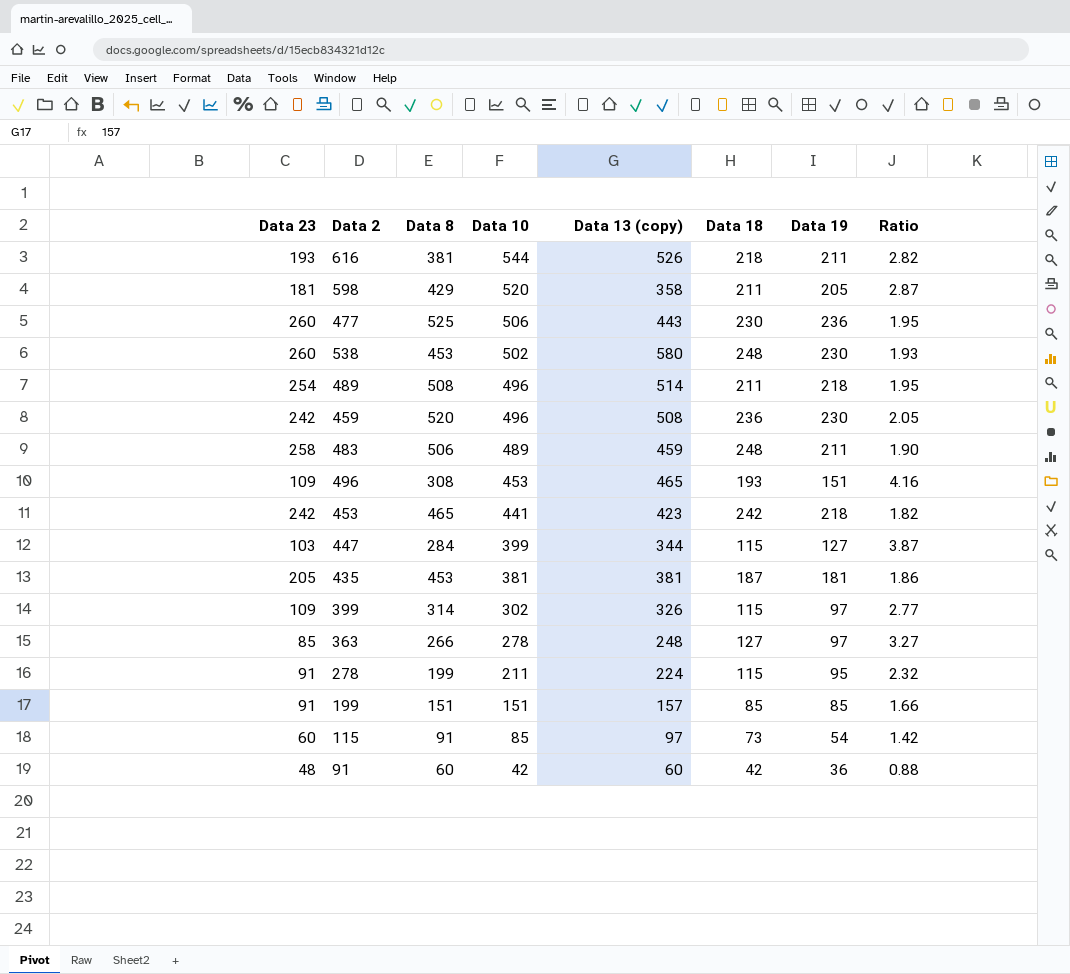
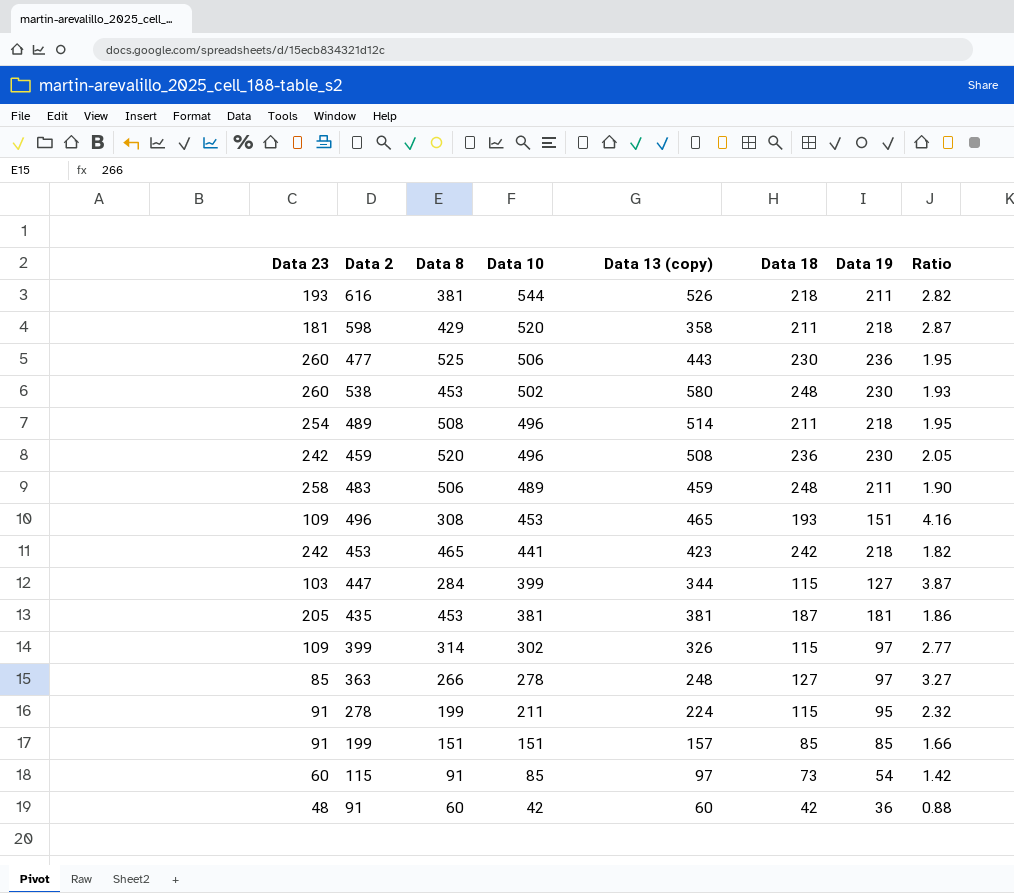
598 | Data 19: 205 -> 218

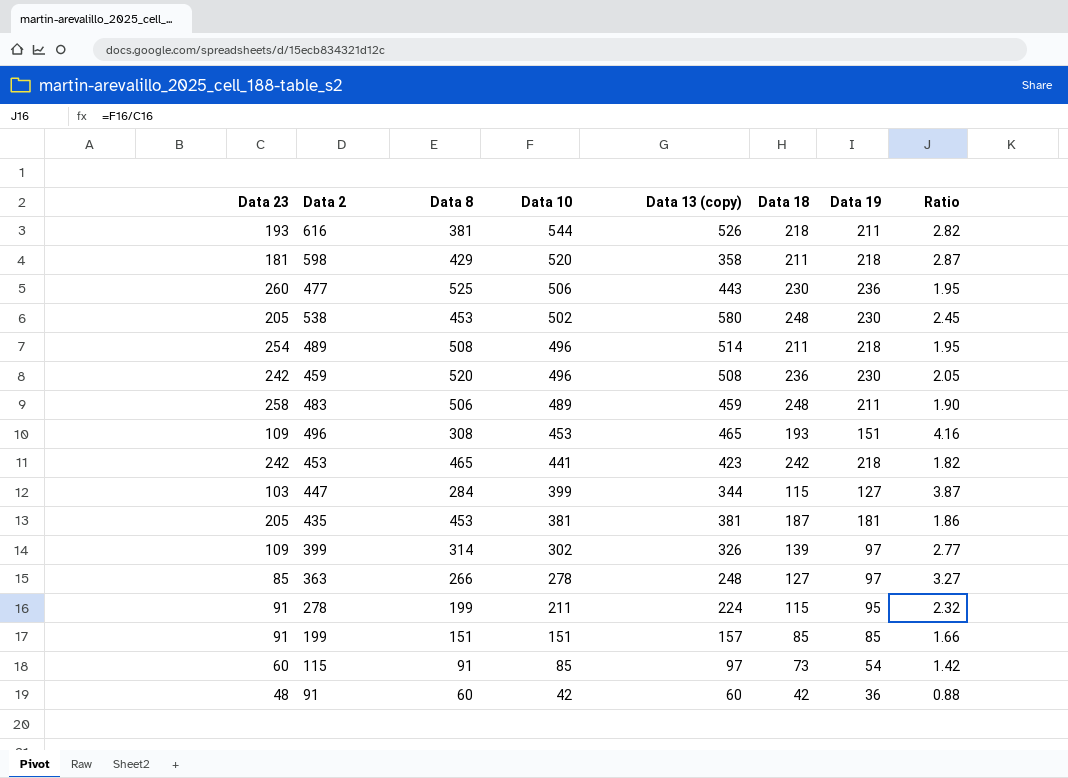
538 | Data 23: 260 -> 205
538 | Ratio: 1.93 -> 2.45
399 | Data 18: 115 -> 139

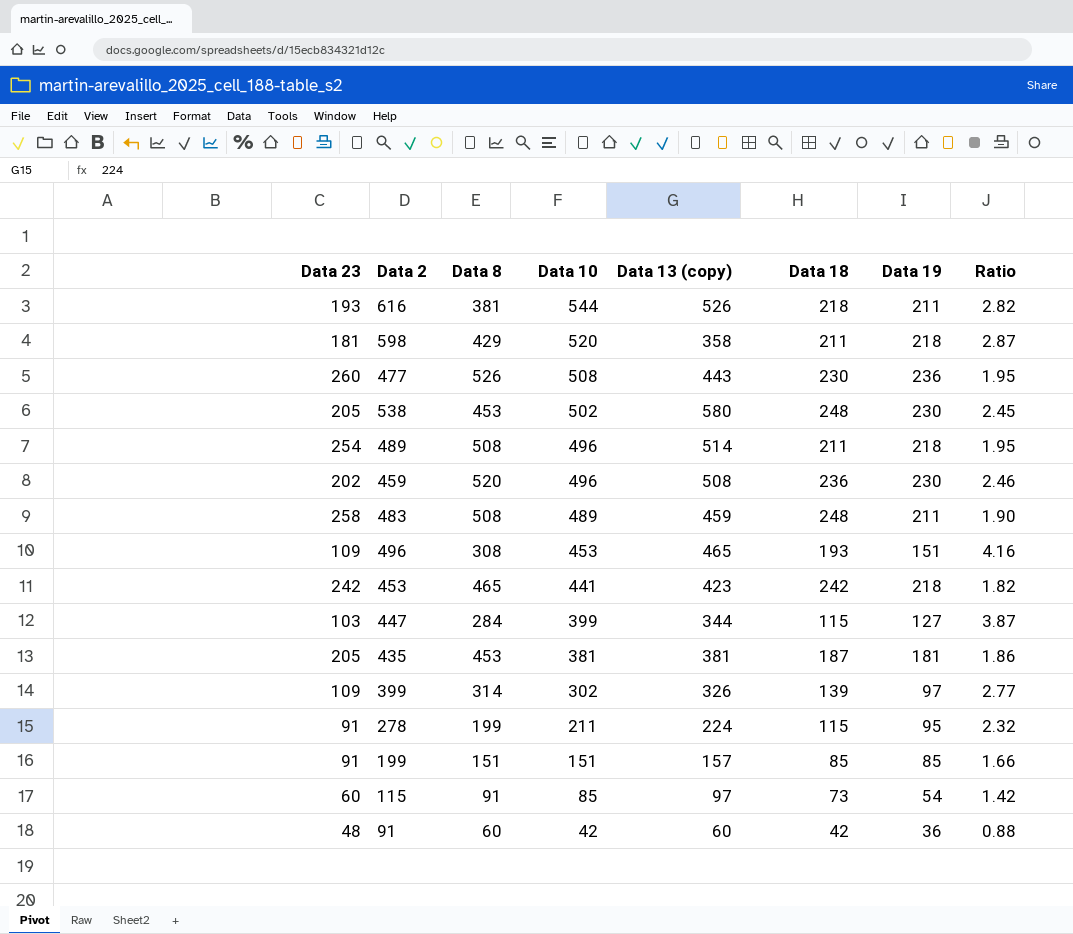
row 363: 85 | 266 | 278 | 248 | 127 | 97 | 3.27 -> none
477 | Data 8: 525 -> 526
477 | Data 10: 506 -> 508
459 | Data 23: 242 -> 202
459 | Ratio: 2.05 -> 2.46
483 | Data 8: 506 -> 508

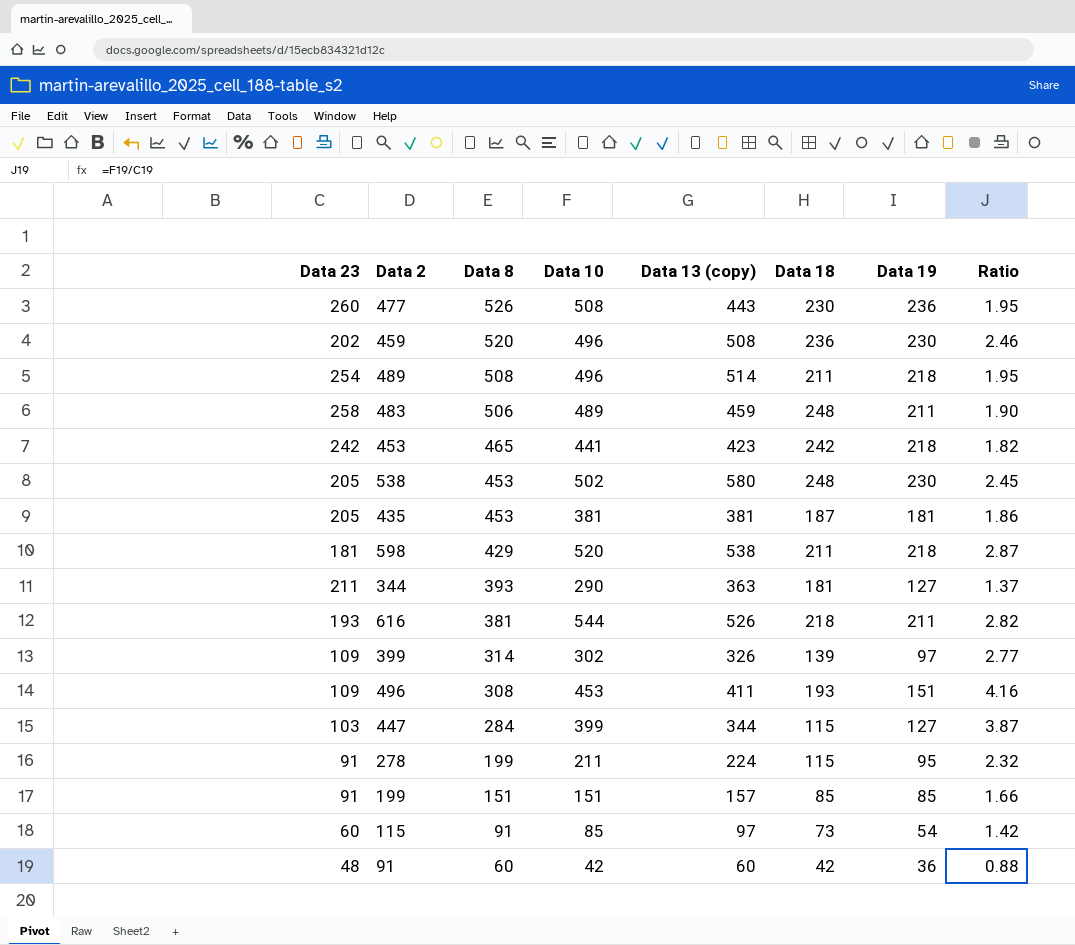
row order: Data 10 descending -> Data 8 descending
483 | Data 8: 508 -> 506
598 | Data 13 (copy): 358 -> 538
row 344: none -> 211 | 393 | 290 | 363 | 181 | 127 | 1.37
496 | Data 13 (copy): 465 -> 411

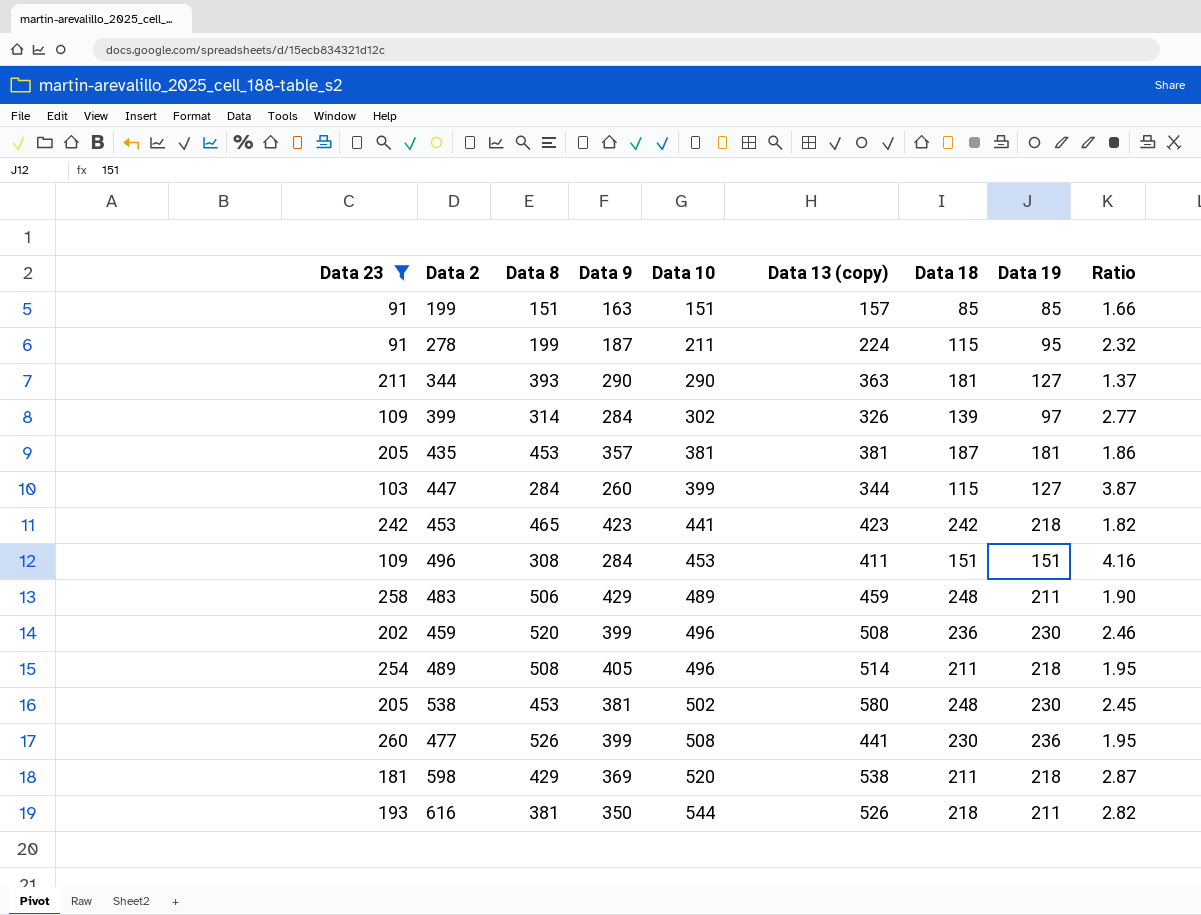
filter: none -> Data 23 >= 91
row order: Data 8 descending -> Data 10 ascending
column Data 9 | position: none -> 4
496 | Data 18: 193 -> 151
477 | Data 13 (copy): 443 -> 441

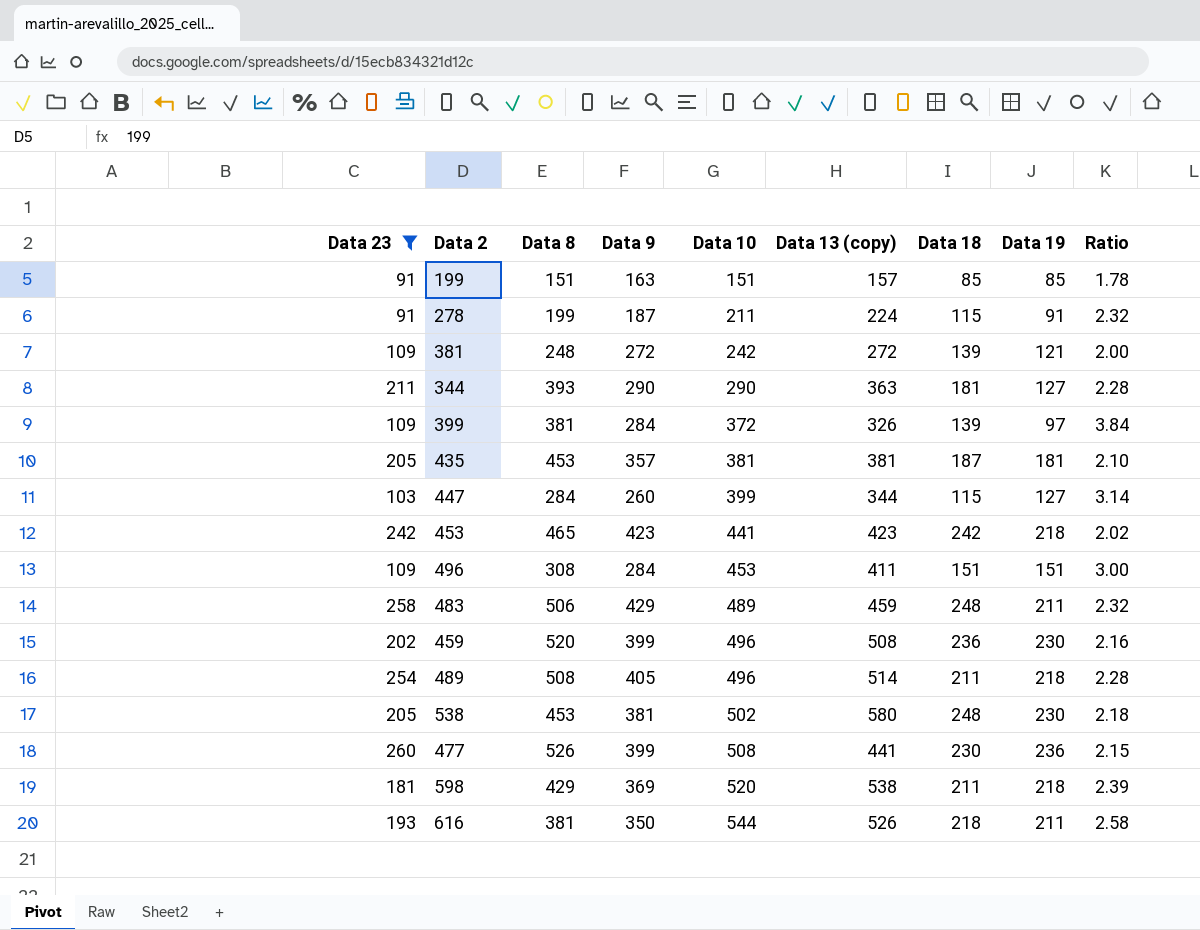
column Ratio | formula: [Data 10] / [Data 23] -> [Data 10] / [Data 19]
278 | Data 19: 95 -> 91
row 381: none -> 109 | 248 | 272 | 242 | 272 | 139 | 121 | 2.00
399 | Data 8: 314 -> 381
399 | Data 10: 302 -> 372

